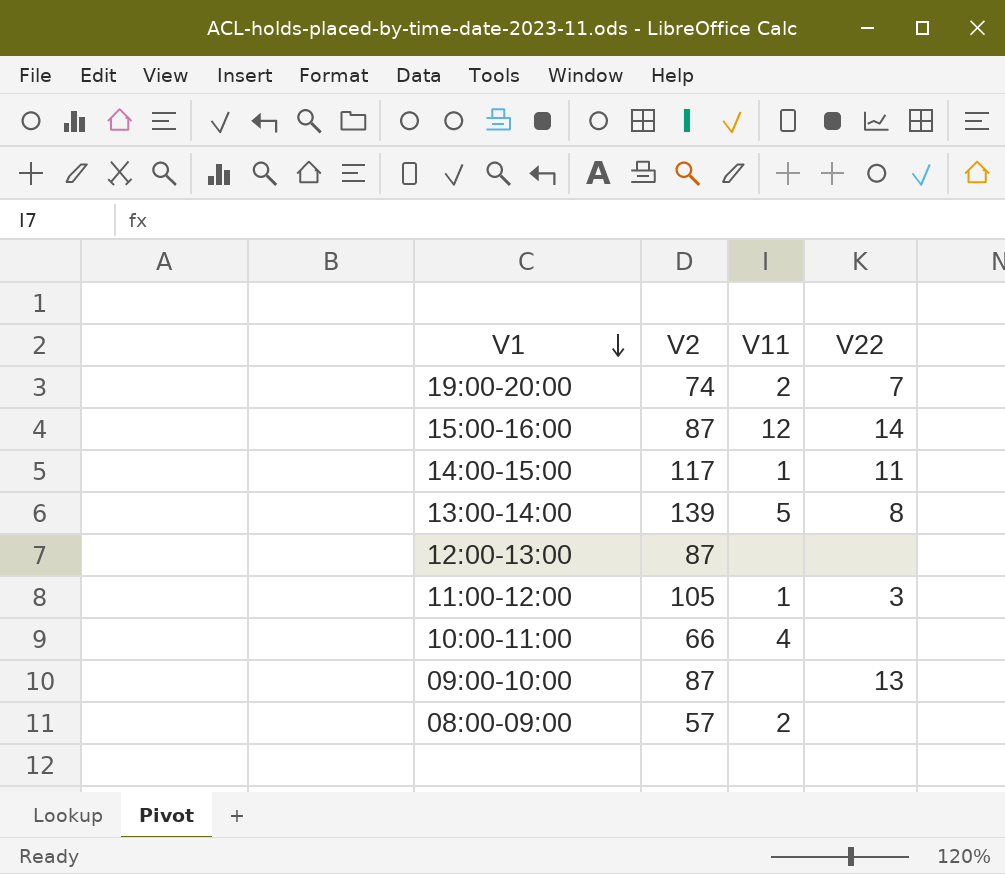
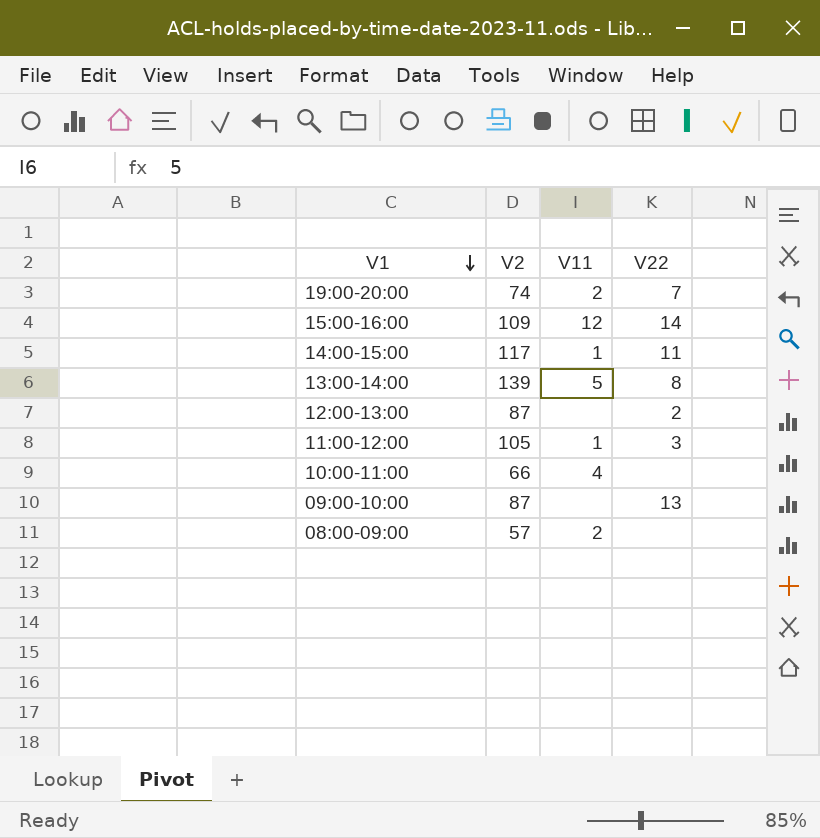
15:00-16:00 | V2: 87 -> 109
12:00-13:00 | V22: none -> 2

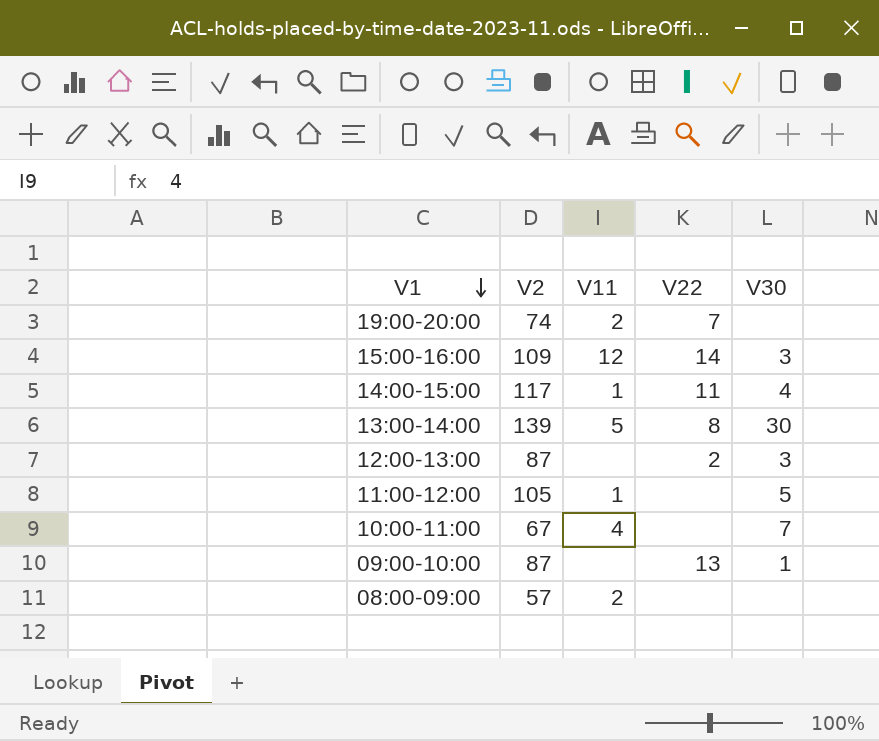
column V30 | position: none -> 5
11:00-12:00 | V22: 3 -> none
10:00-11:00 | V2: 66 -> 67

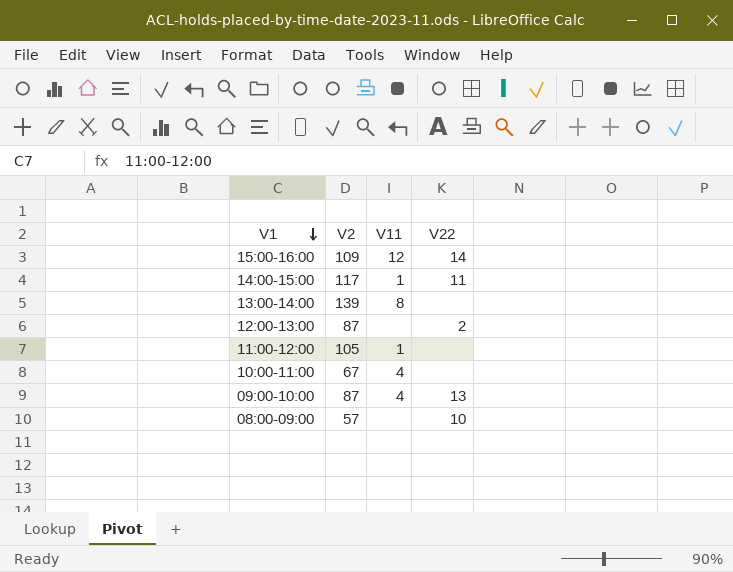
column V30 | position: 5 -> none
row 19:00-20:00: 74 | 2 | 7 | none -> none
13:00-14:00 | V11: 5 -> 8
13:00-14:00 | V22: 8 -> none
09:00-10:00 | V11: none -> 4
08:00-09:00 | V11: 2 -> none
08:00-09:00 | V22: none -> 10

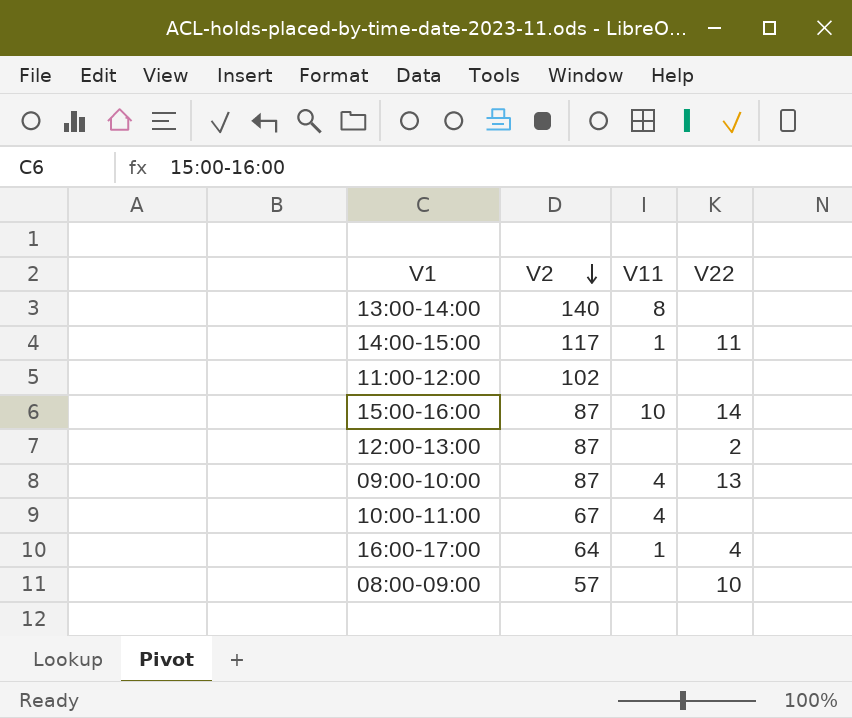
row order: V1 descending -> V2 descending
13:00-14:00 | V2: 139 -> 140
11:00-12:00 | V2: 105 -> 102
11:00-12:00 | V11: 1 -> none
15:00-16:00 | V2: 109 -> 87
15:00-16:00 | V11: 12 -> 10
row 16:00-17:00: none -> 64 | 1 | 4

